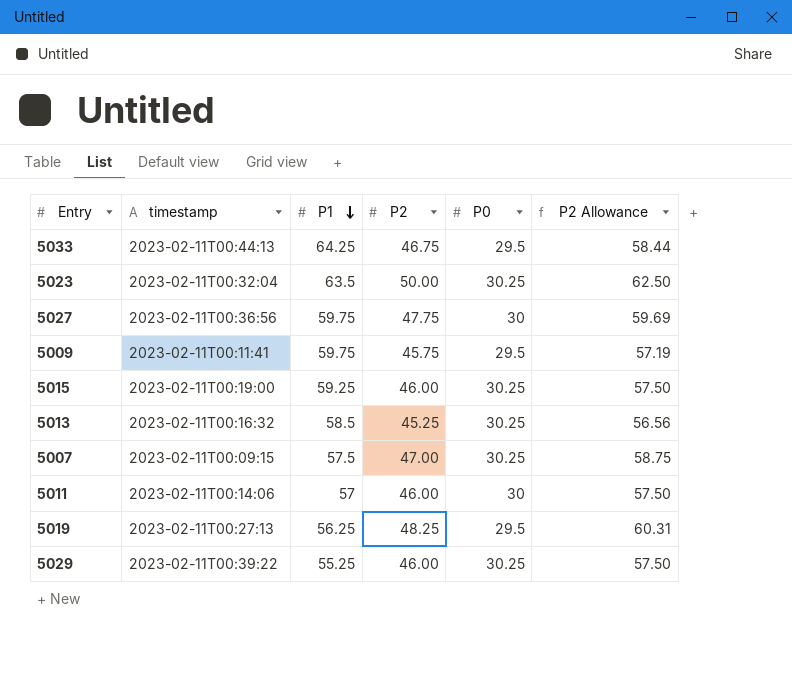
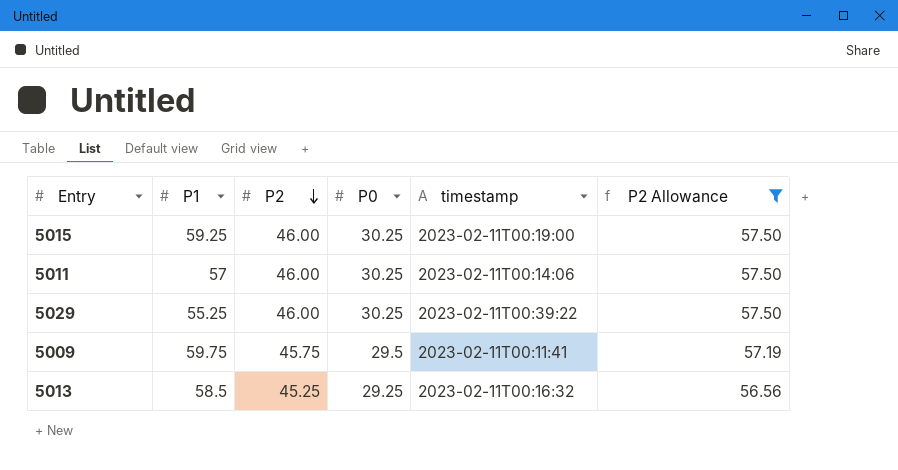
filter: none -> P2 Allowance <= 57.50
row order: P1 descending -> P2 descending
column timestamp | position: 2 -> 5
5011 | P0: 30 -> 30.25
5013 | P0: 30.25 -> 29.25

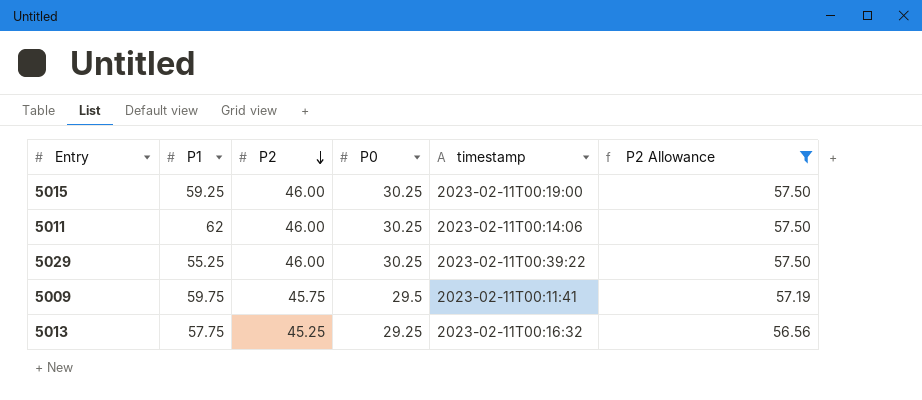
5011 | P1: 57 -> 62
5013 | P1: 58.5 -> 57.75

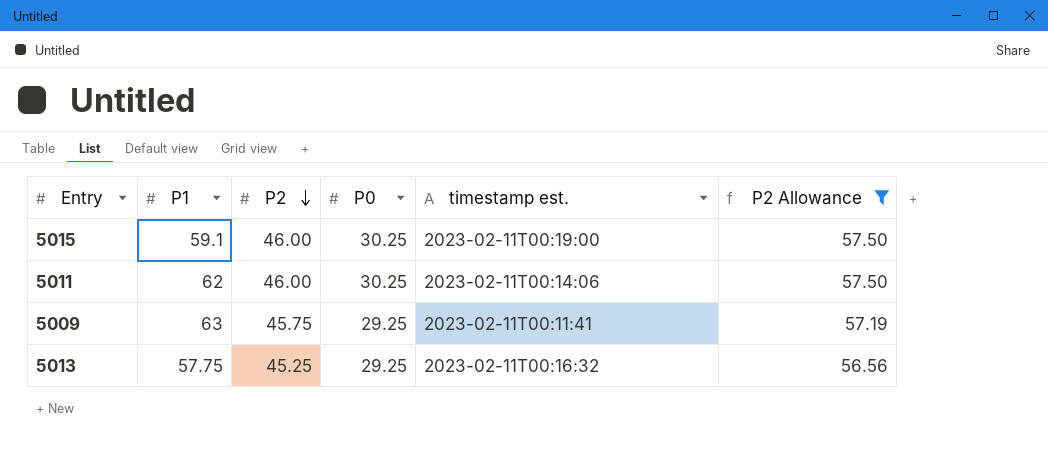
column name: timestamp -> timestamp est.
row 5029: 55.25 | 46.00 | 30.25 | 2023-02-11T00:39:22 | 57.50 -> none
5015 | P1: 59.25 -> 59.1
5009 | P1: 59.75 -> 63
5009 | P0: 29.5 -> 29.25

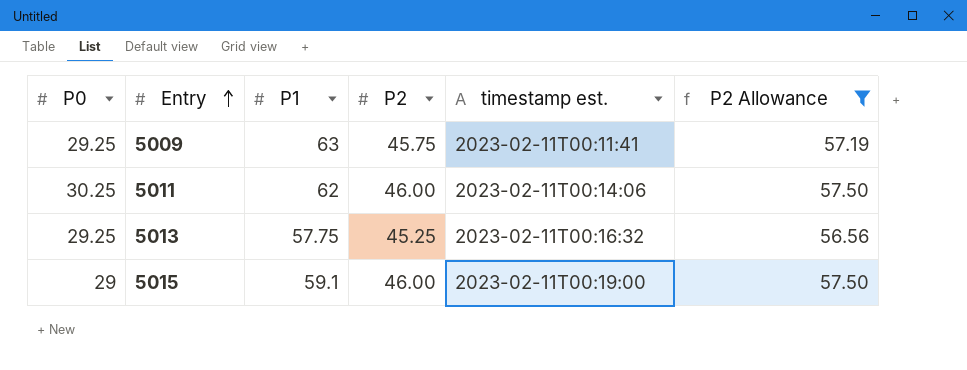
row order: P2 descending -> Entry ascending
column P0 | position: 4 -> 1
5015 | P0: 30.25 -> 29

